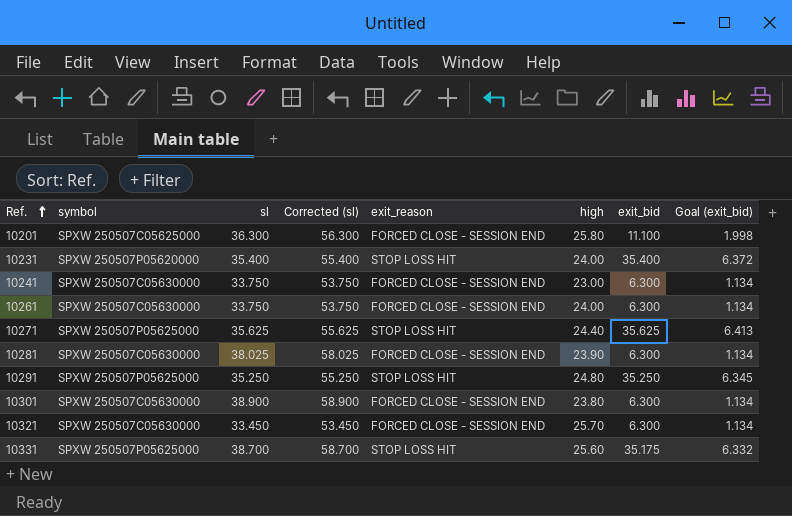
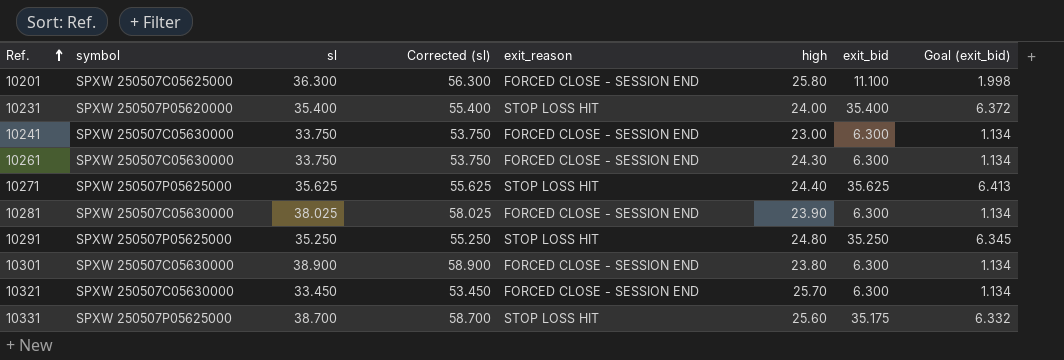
10261 | high: 24.00 -> 24.30

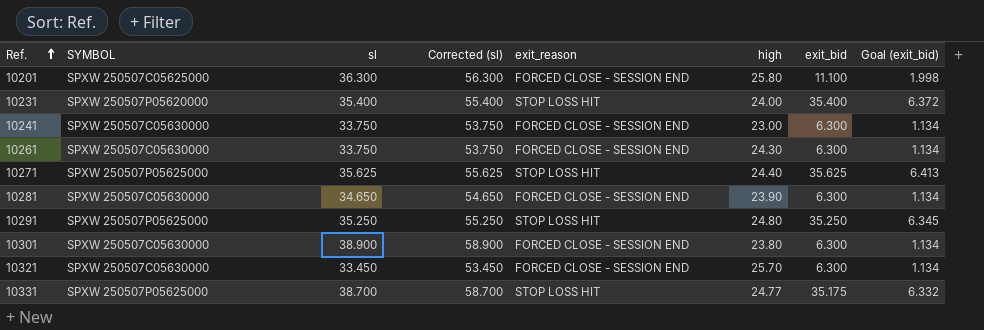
column name: symbol -> SYMBOL
10281 | sl: 38.025 -> 34.650
10281 | Corrected (sl): 58.025 -> 54.650
10331 | high: 25.60 -> 24.77

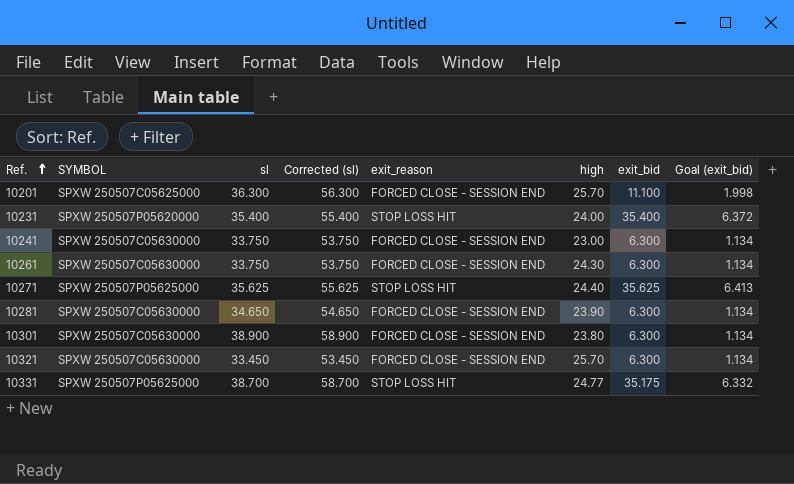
row 10291: SPXW 250507P05625000 | 35.250 | 55.250 | STOP LOSS HIT | 24.80 | 35.250 | 6.345 -> none
10201 | high: 25.80 -> 25.70

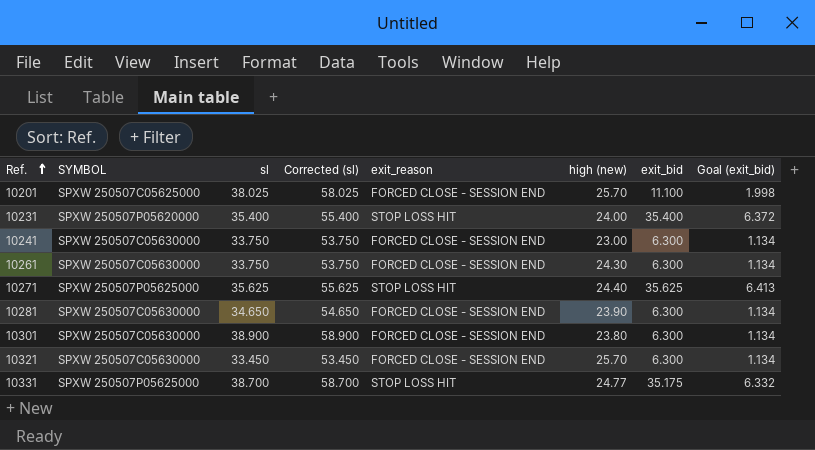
column name: high -> high (new)
10201 | sl: 36.300 -> 38.025
10201 | Corrected (sl): 56.300 -> 58.025

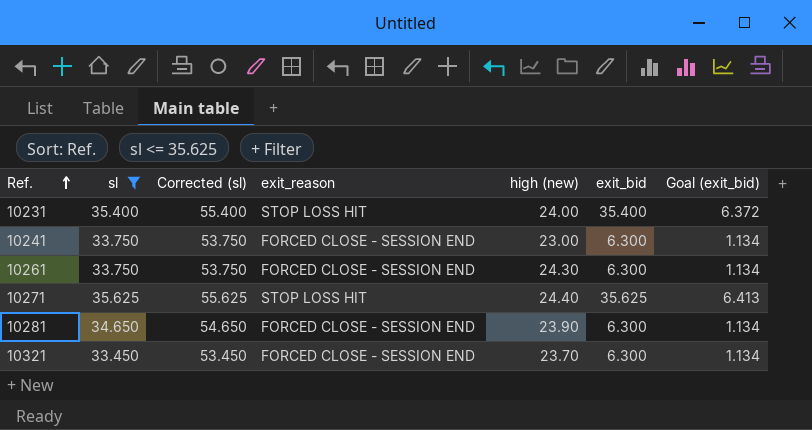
filter: none -> sl <= 35.625
column SYMBOL | position: 2 -> none
10321 | high (new): 25.70 -> 23.70

